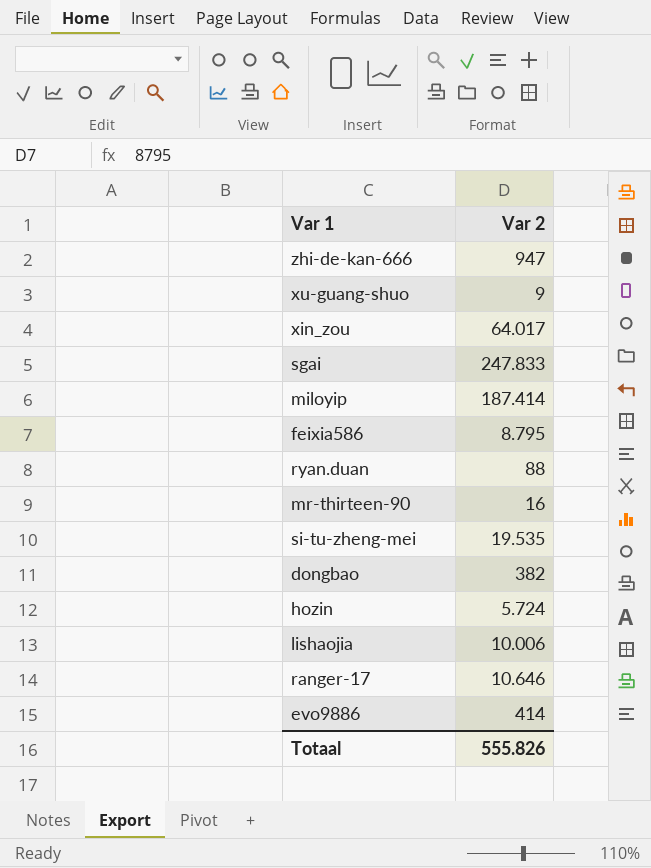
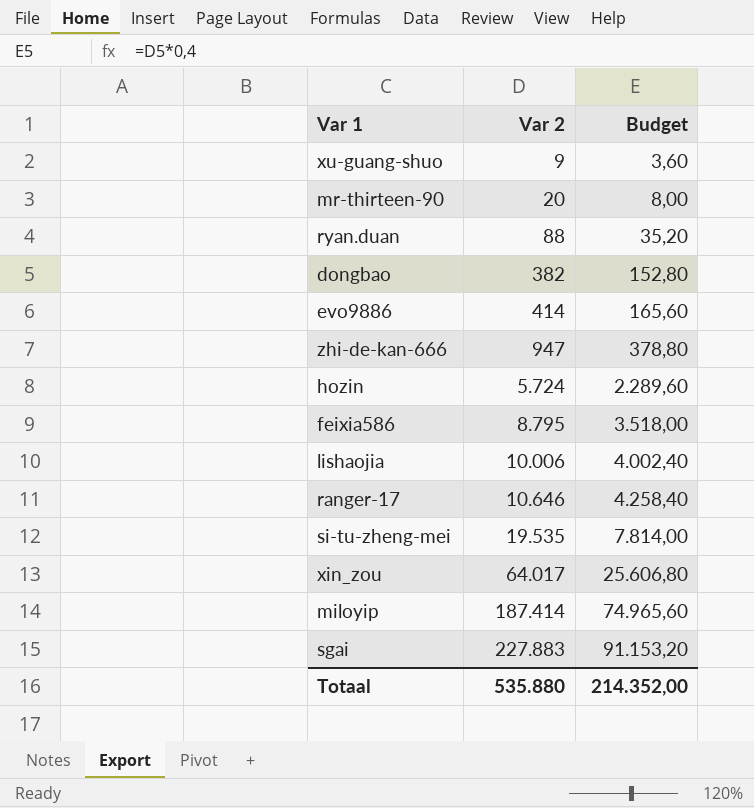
row order: none -> Var 2 ascending
column Budget | formula: none -> [Var 2] * 0,4
mr-thirteen-90 | Var 2: 16 -> 20
sgai | Var 2: 247.833 -> 227.883
Totaal | Var 2: 555.826 -> 535.880

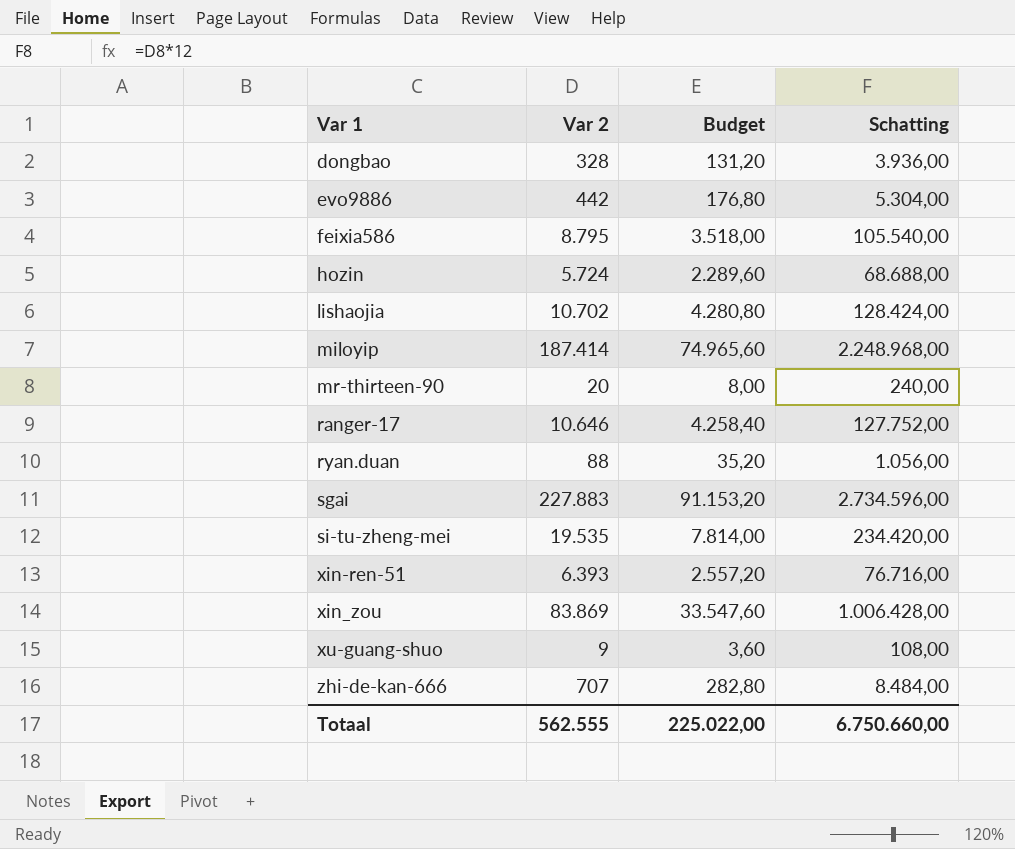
row order: Var 2 ascending -> Var 1 ascending
column Schatting | formula: none -> [Var 2] * 12
dongbao | Var 2: 382 -> 328
dongbao | Budget: 152,80 -> 131,20
evo9886 | Var 2: 414 -> 442
evo9886 | Budget: 165,60 -> 176,80
lishaojia | Var 2: 10.006 -> 10.702
lishaojia | Budget: 4.002,40 -> 4.280,80
row xin-ren-51: none -> 6.393 | 2.557,20 | 76.716,00
xin_zou | Var 2: 64.017 -> 83.869
xin_zou | Budget: 25.606,80 -> 33.547,60
zhi-de-kan-666 | Var 2: 947 -> 707
zhi-de-kan-666 | Budget: 378,80 -> 282,80
Totaal | Var 2: 535.880 -> 562.555
Totaal | Budget: 214.352,00 -> 225.022,00

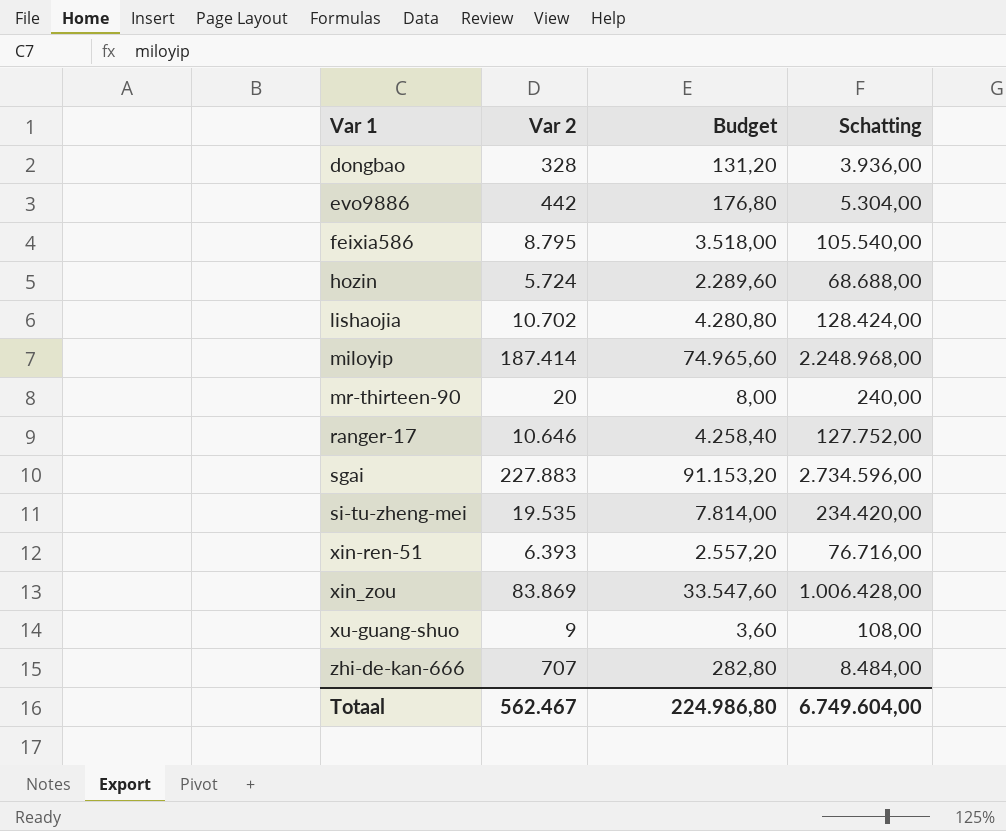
row ryan.duan: 88 | 35,20 | 1.056,00 -> none
Totaal | Var 2: 562.555 -> 562.467
Totaal | Budget: 225.022,00 -> 224.986,80
Totaal | Schatting: 6.750.660,00 -> 6.749.604,00

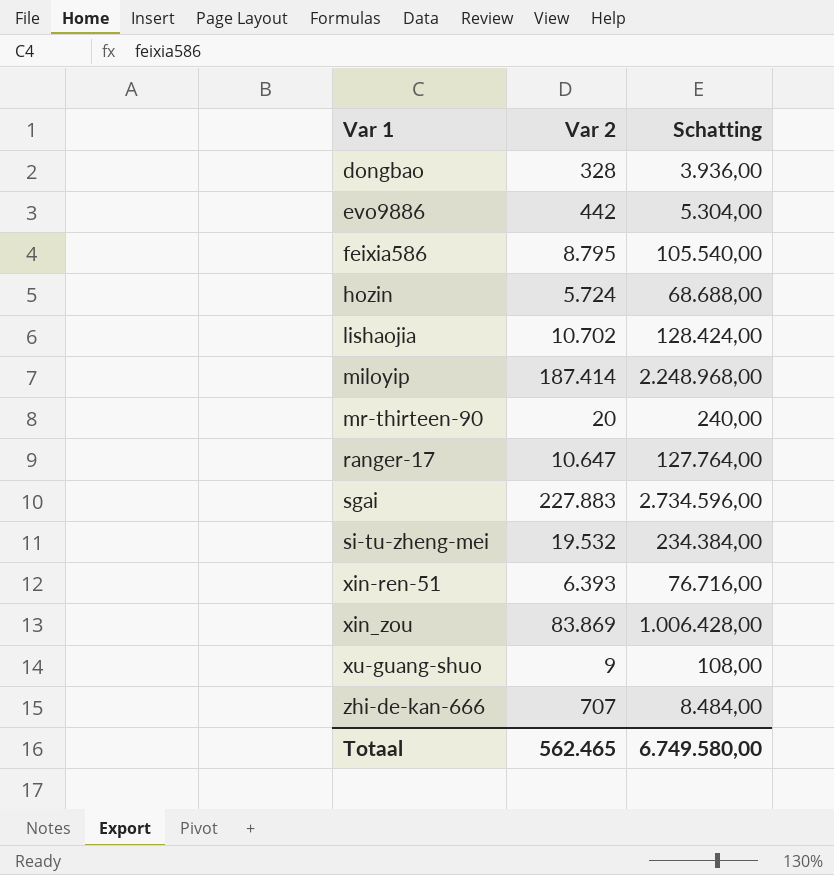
column Budget | formula: [Var 2] * 0,4 -> none
ranger-17 | Var 2: 10.646 -> 10.647
ranger-17 | Schatting: 127.752,00 -> 127.764,00
si-tu-zheng-mei | Var 2: 19.535 -> 19.532
si-tu-zheng-mei | Schatting: 234.420,00 -> 234.384,00
Totaal | Var 2: 562.467 -> 562.465
Totaal | Schatting: 6.749.604,00 -> 6.749.580,00

